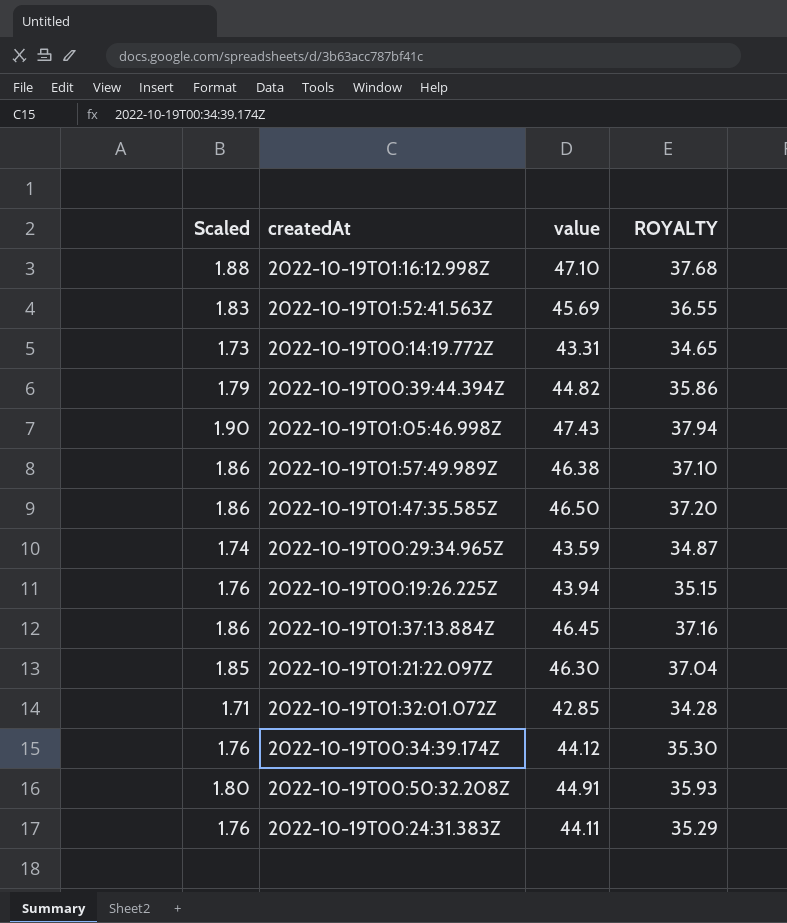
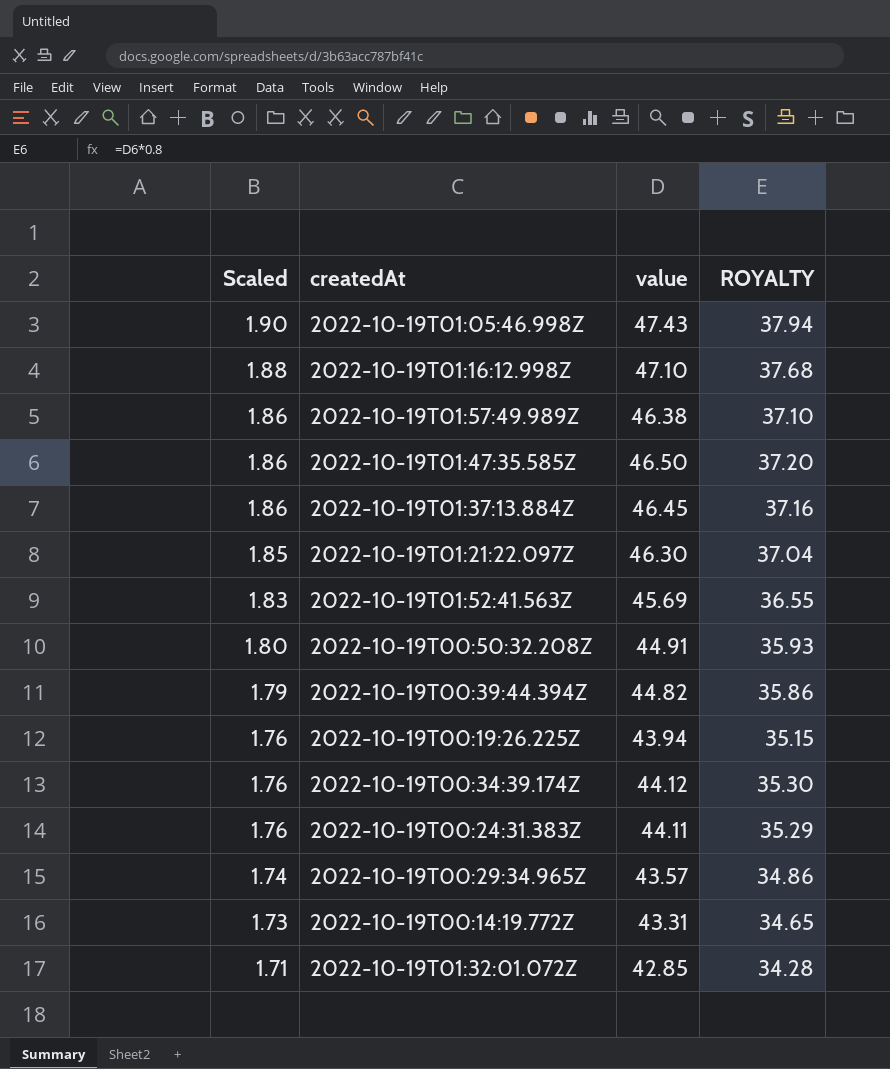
row order: none -> Scaled descending
2022-10-19T00:29:34.965Z | value: 43.59 -> 43.57
2022-10-19T00:29:34.965Z | ROYALTY: 34.87 -> 34.86

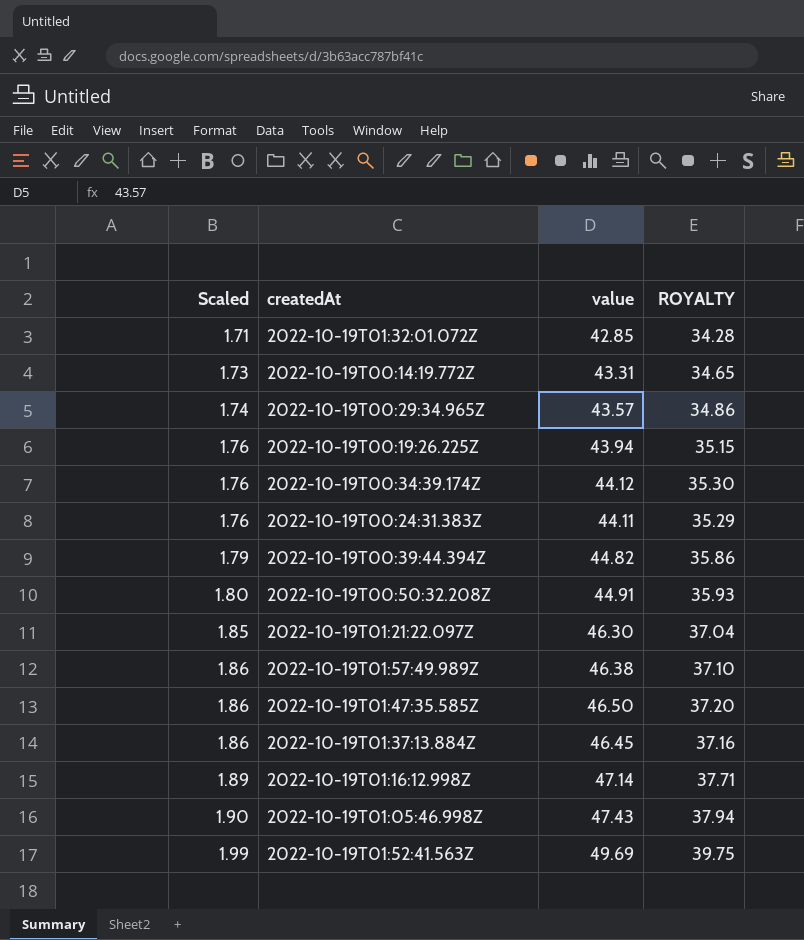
row order: Scaled descending -> Scaled ascending
2022-10-19T01:16:12.998Z | Scaled: 1.88 -> 1.89
2022-10-19T01:16:12.998Z | value: 47.10 -> 47.14
2022-10-19T01:16:12.998Z | ROYALTY: 37.68 -> 37.71
2022-10-19T01:52:41.563Z | Scaled: 1.83 -> 1.99
2022-10-19T01:52:41.563Z | value: 45.69 -> 49.69
2022-10-19T01:52:41.563Z | ROYALTY: 36.55 -> 39.75

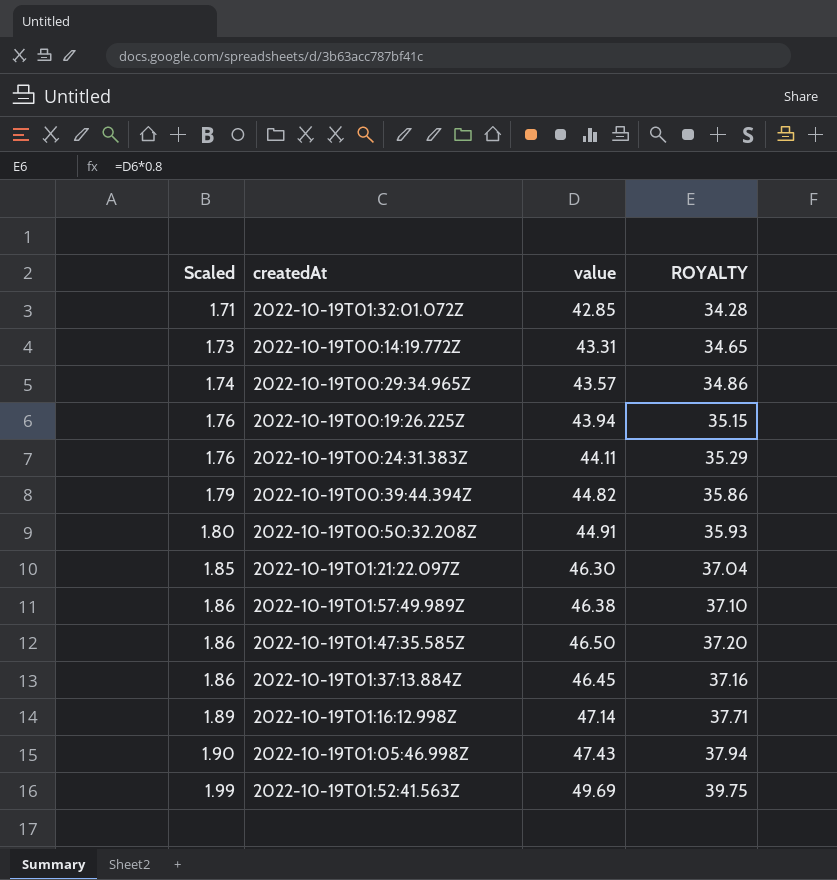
row 2022-10-19T00:34:39.174Z: 1.76 | 44.12 | 35.30 -> none

